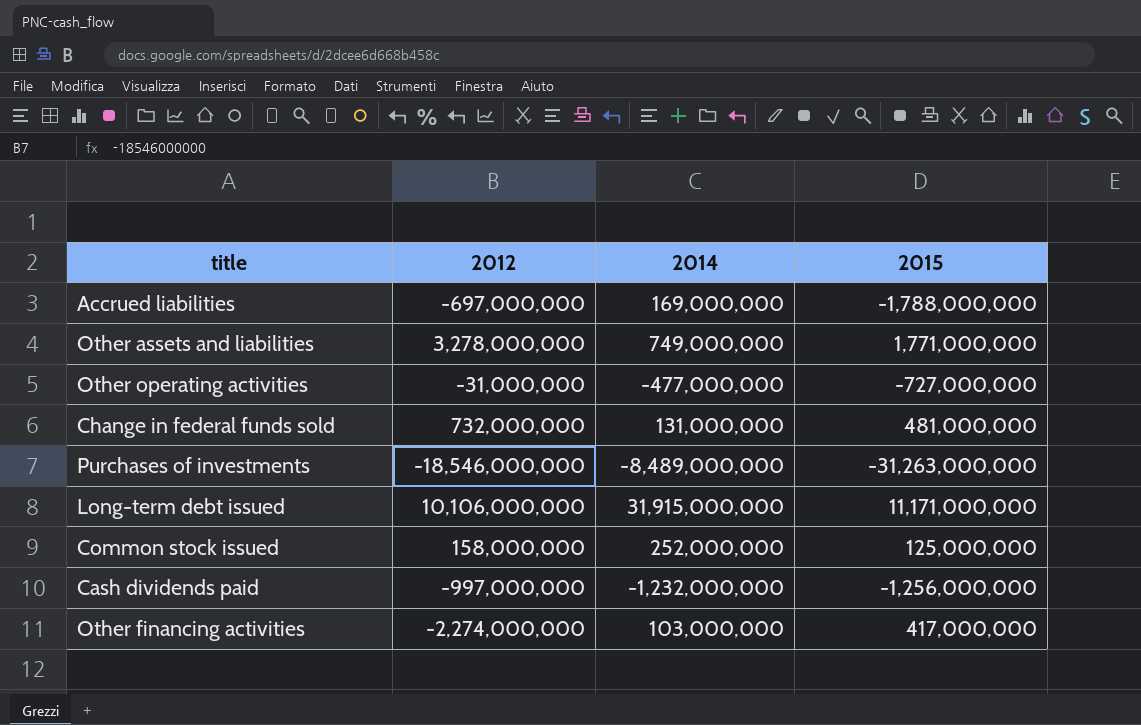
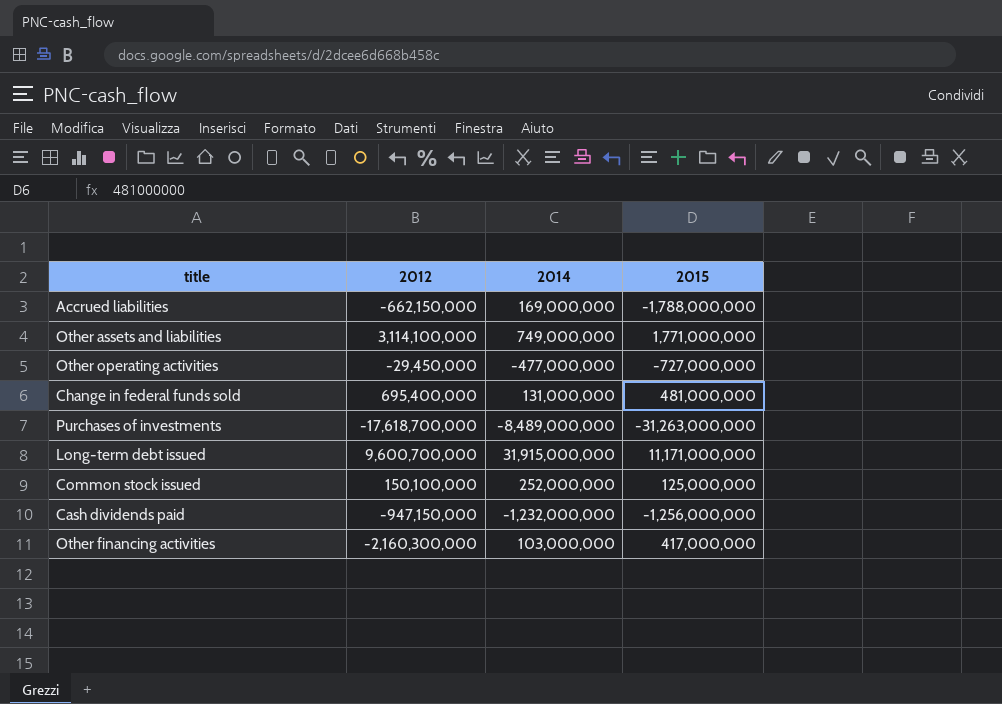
Accrued liabilities | 2012: -697,000,000 -> -662,150,000
Other assets and liabilities | 2012: 3,278,000,000 -> 3,114,100,000
Other operating activities | 2012: -31,000,000 -> -29,450,000
Change in federal funds sold | 2012: 732,000,000 -> 695,400,000
Purchases of investments | 2012: -18,546,000,000 -> -17,618,700,000
Long-term debt issued | 2012: 10,106,000,000 -> 9,600,700,000
Common stock issued | 2012: 158,000,000 -> 150,100,000
Cash dividends paid | 2012: -997,000,000 -> -947,150,000
Other financing activities | 2012: -2,274,000,000 -> -2,160,300,000

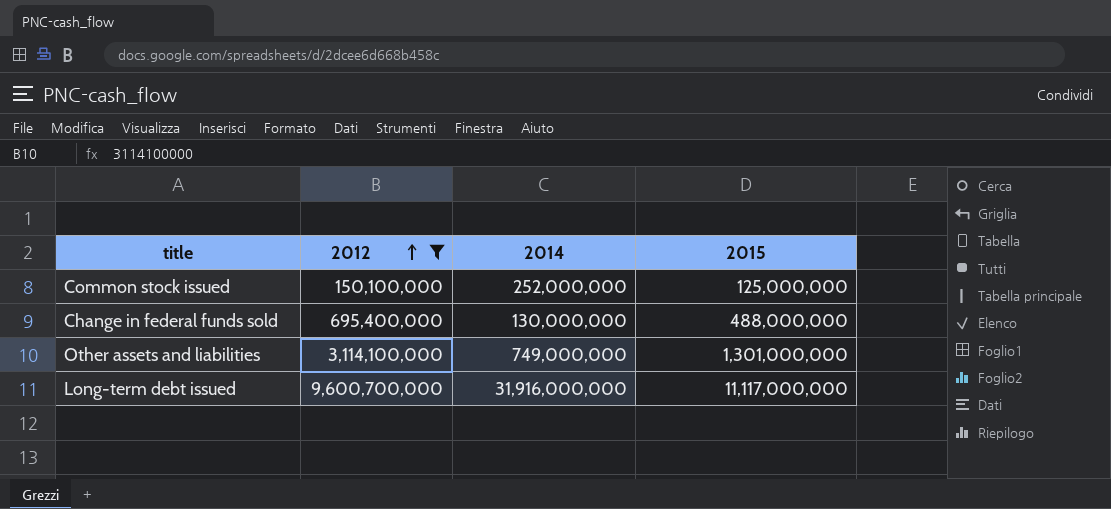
filter: none -> 2012 >= 150,100,000
row order: none -> 2012 ascending
Change in federal funds sold | 2014: 131,000,000 -> 130,000,000
Change in federal funds sold | 2015: 481,000,000 -> 488,000,000
Other assets and liabilities | 2015: 1,771,000,000 -> 1,301,000,000
Long-term debt issued | 2014: 31,915,000,000 -> 31,916,000,000
Long-term debt issued | 2015: 11,171,000,000 -> 11,117,000,000

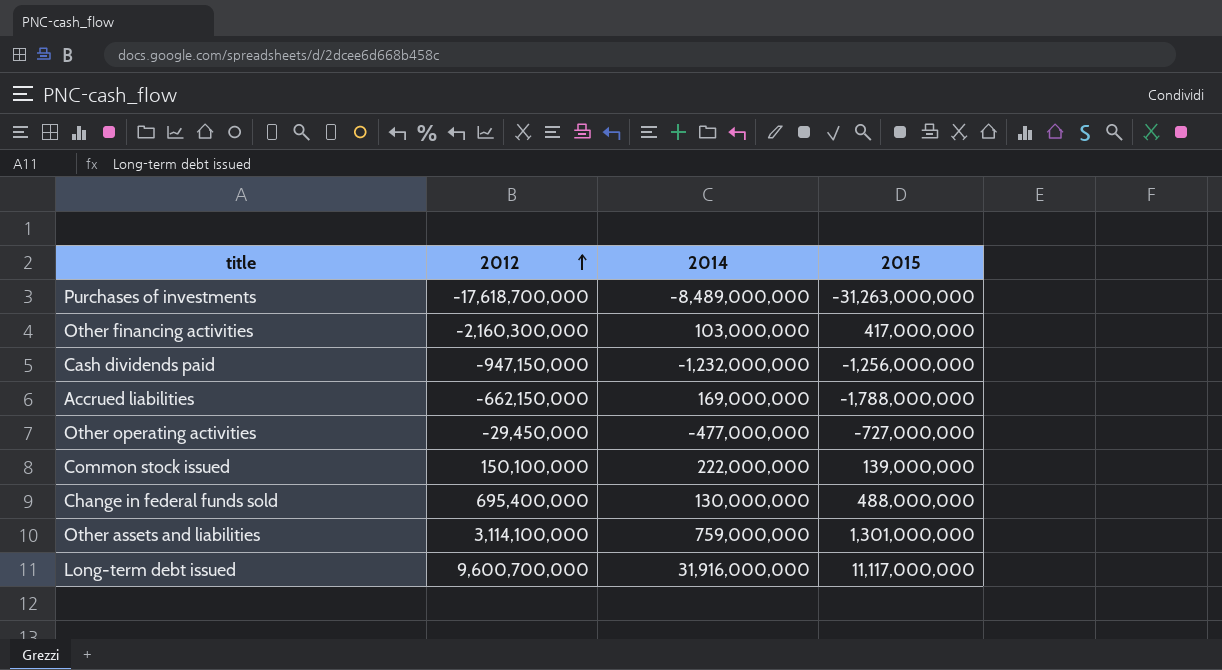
filter: 2012 >= 150,100,000 -> none
Common stock issued | 2014: 252,000,000 -> 222,000,000
Common stock issued | 2015: 125,000,000 -> 139,000,000
Other assets and liabilities | 2014: 749,000,000 -> 759,000,000

